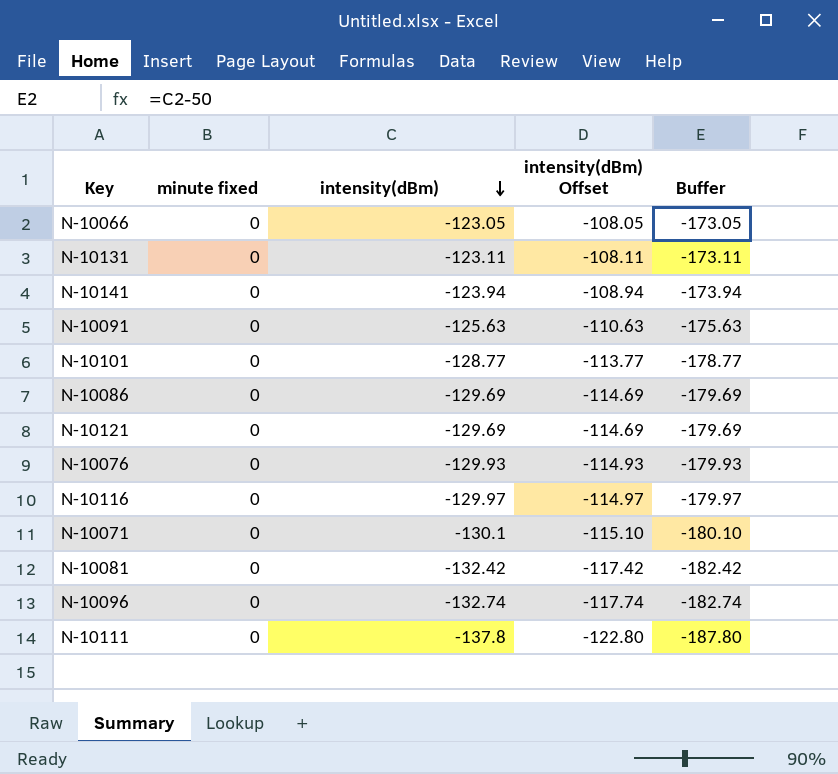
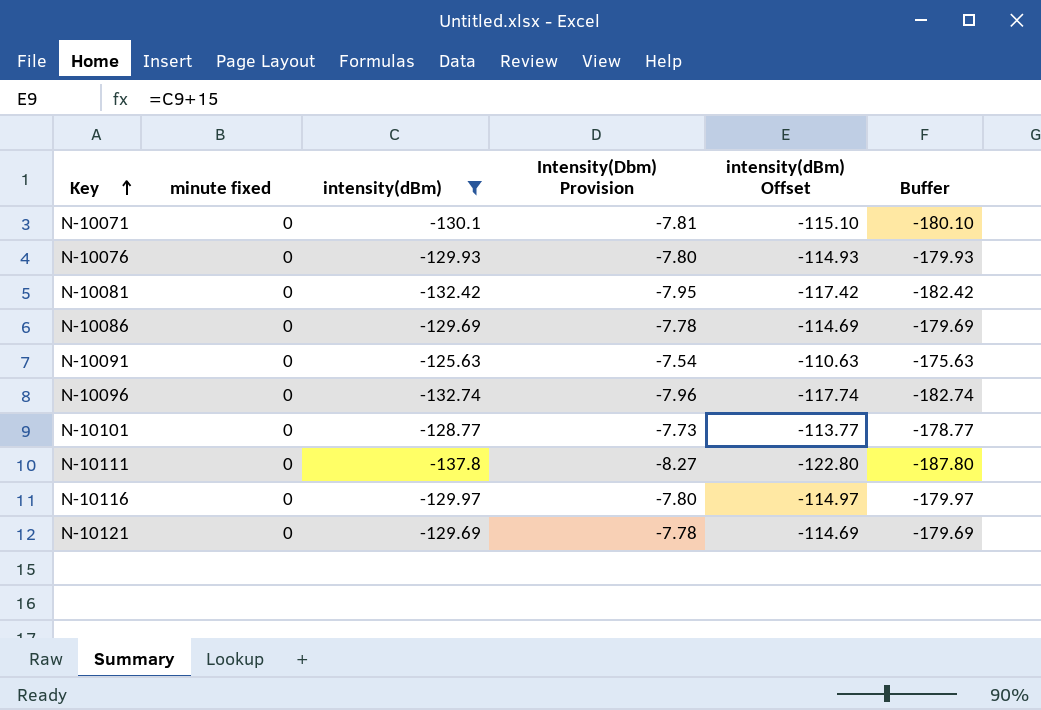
filter: none -> intensity(dBm) <= -125.63
row order: intensity(dBm) descending -> Key ascending
column Intensity(Dbm) Provision | formula: none -> [intensity(dBm)] * 0.06

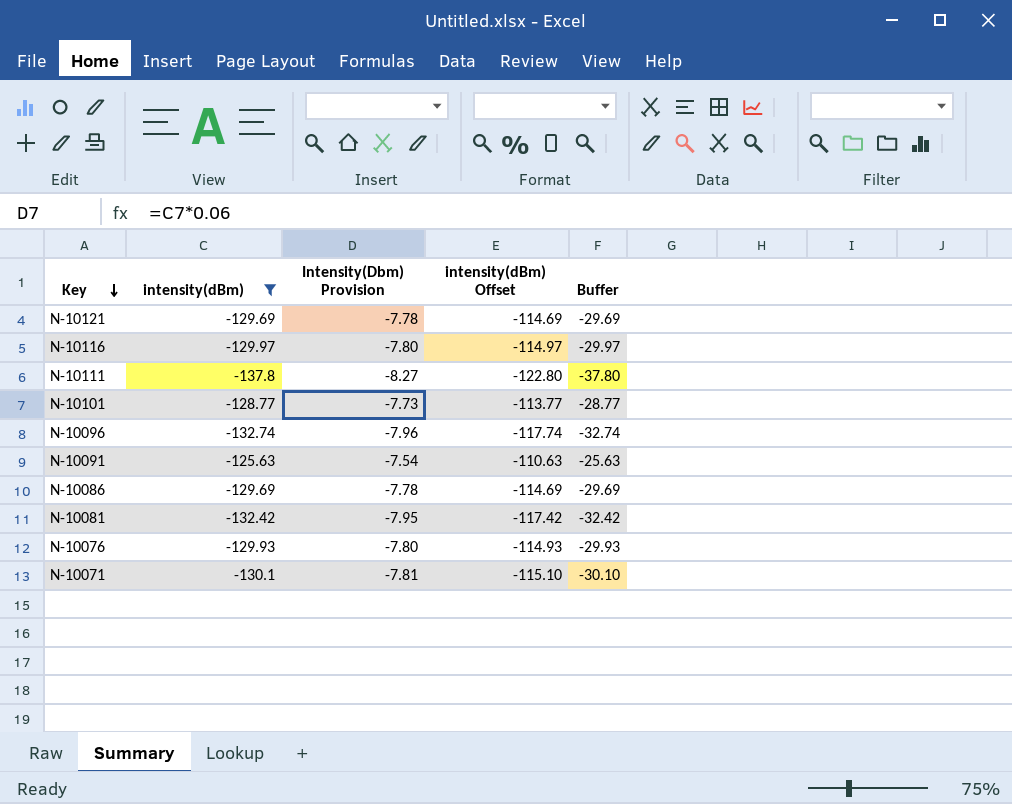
row order: Key ascending -> Key descending
column minute fixed | position: 2 -> none
column Buffer | formula: [intensity(dBm)] - 50 -> [intensity(dBm)] + 100

